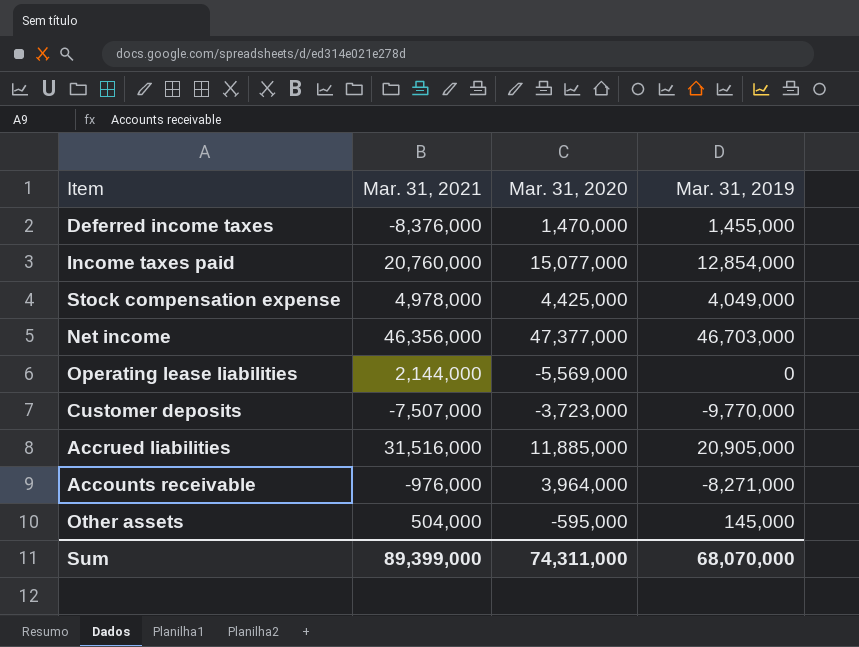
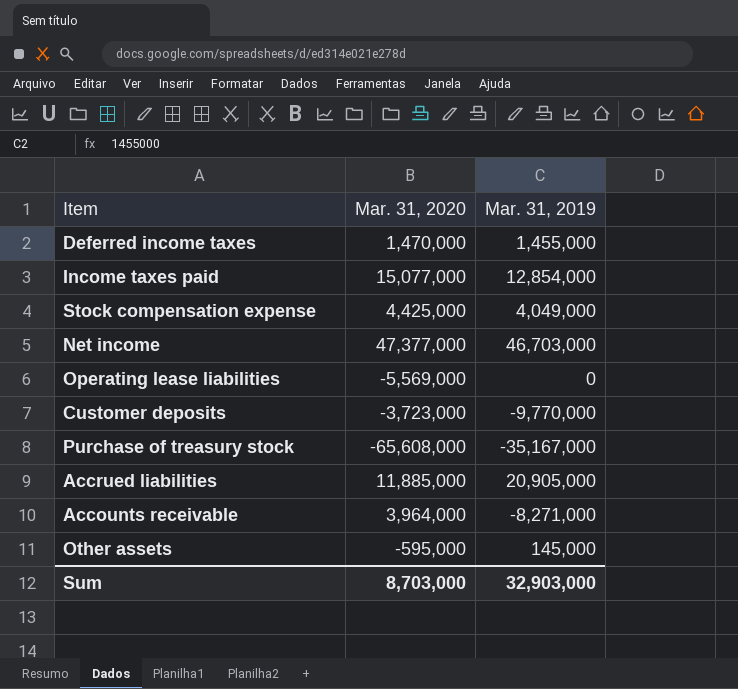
column Mar. 31, 2021 | position: 2 -> none
row Purchase of treasury stock: none -> -65,608,000 | -35,167,000
Sum | Mar. 31, 2020: 74,311,000 -> 8,703,000
Sum | Mar. 31, 2019: 68,070,000 -> 32,903,000

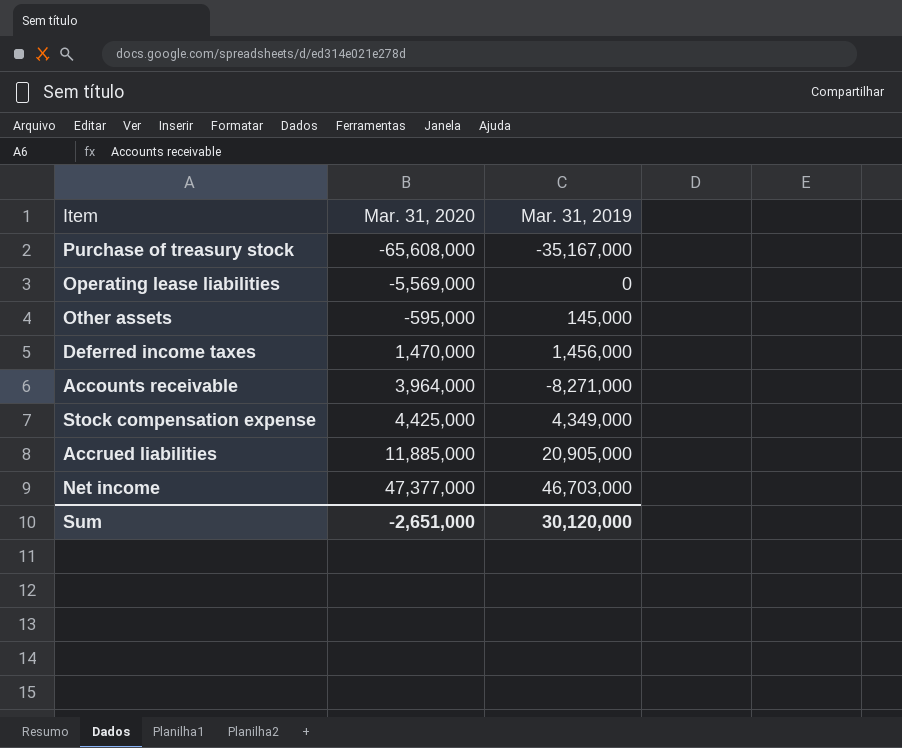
row order: none -> Mar. 31, 2020 ascending
row Income taxes paid: 15,077,000 | 12,854,000 -> none
row Customer deposits: -3,723,000 | -9,770,000 -> none
Deferred income taxes | Mar. 31, 2019: 1,455,000 -> 1,456,000
Stock compensation expense | Mar. 31, 2019: 4,049,000 -> 4,349,000
Sum | Mar. 31, 2020: 8,703,000 -> -2,651,000
Sum | Mar. 31, 2019: 32,903,000 -> 30,120,000

